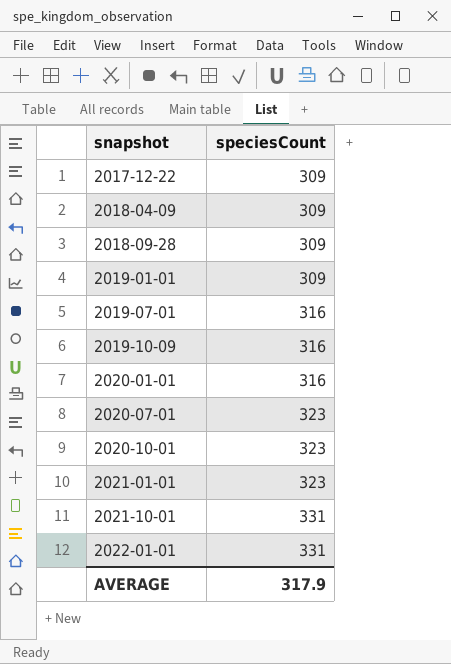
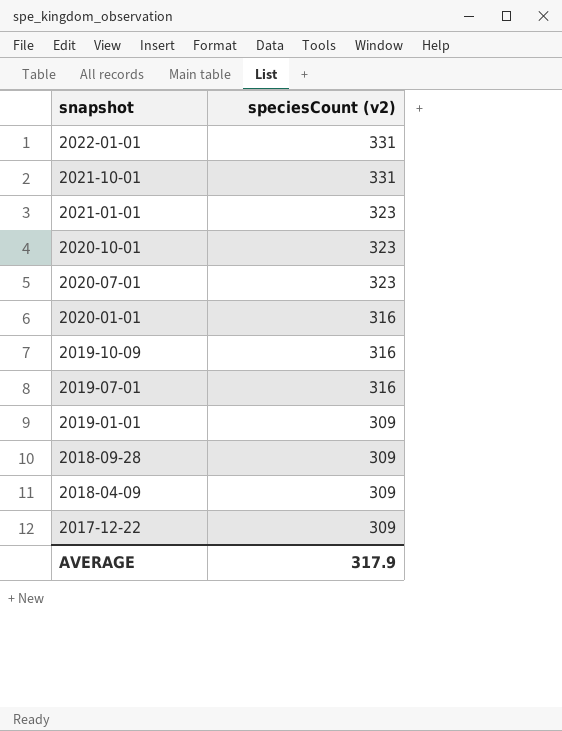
row order: snapshot ascending -> snapshot descending
column name: speciesCount -> speciesCount (v2)

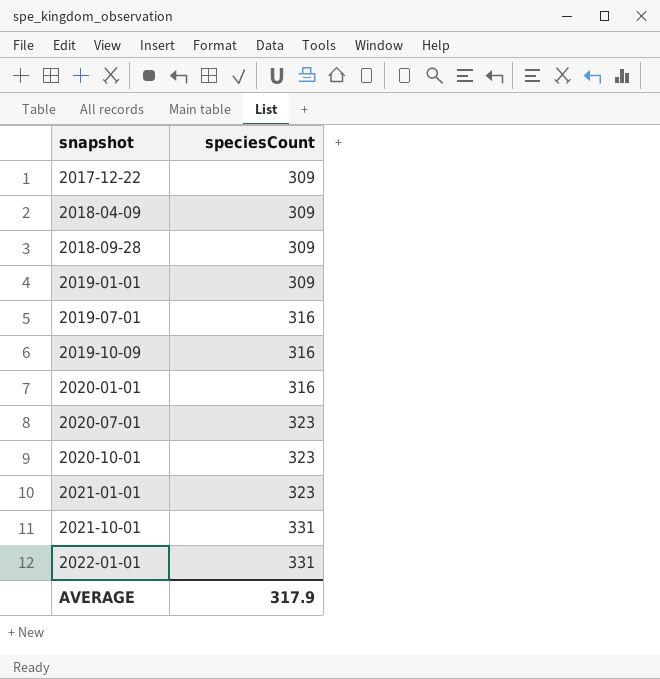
row order: snapshot descending -> snapshot ascending
column name: speciesCount (v2) -> speciesCount

